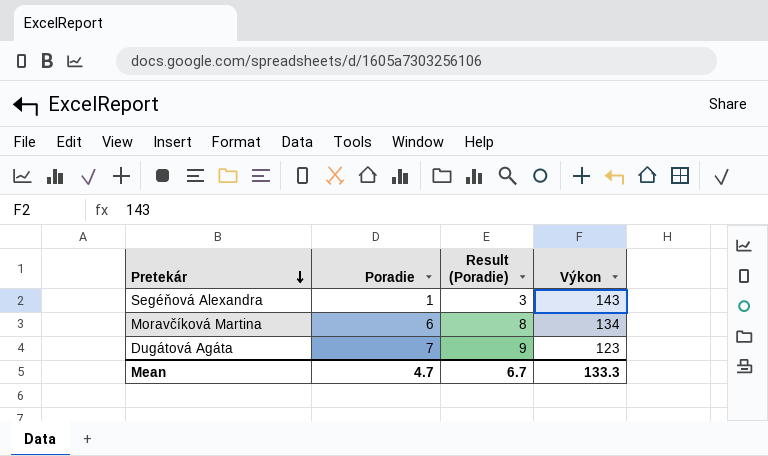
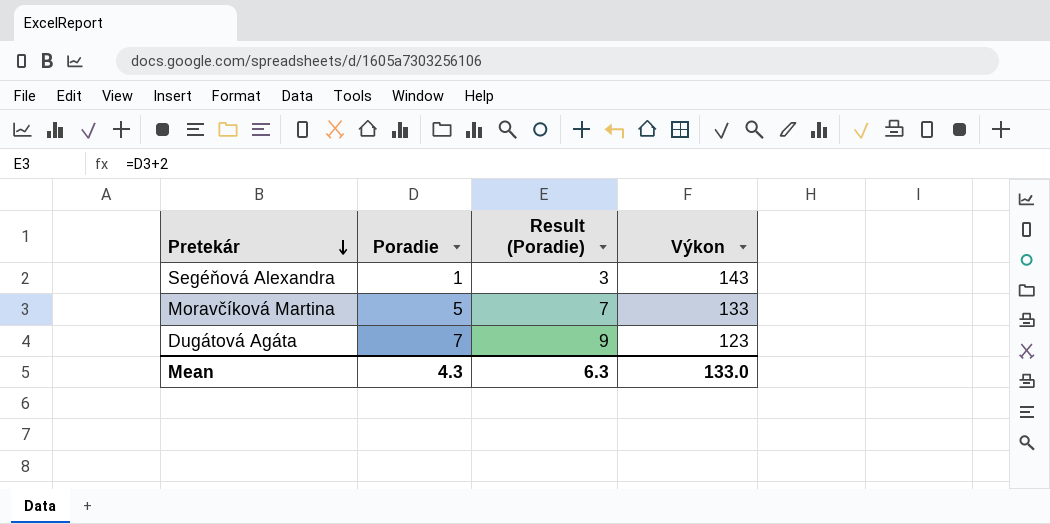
Moravčíková Martina | Poradie: 6 -> 5
Moravčíková Martina | Result (Poradie): 8 -> 7
Moravčíková Martina | Výkon: 134 -> 133
Mean | Poradie: 4.7 -> 4.3
Mean | Result (Poradie): 6.7 -> 6.3
Mean | Výkon: 133.3 -> 133.0

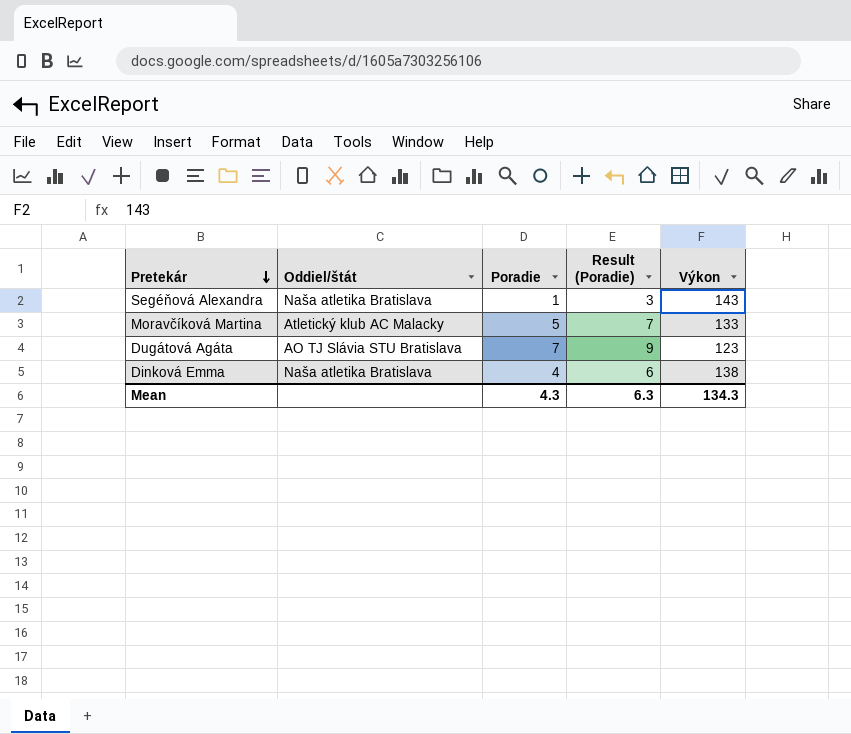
column Oddiel/štát | position: none -> 2
row Dinková Emma: none -> Naša atletika Bratislava | 4 | 6 | 138
Mean | Výkon: 133.0 -> 134.3

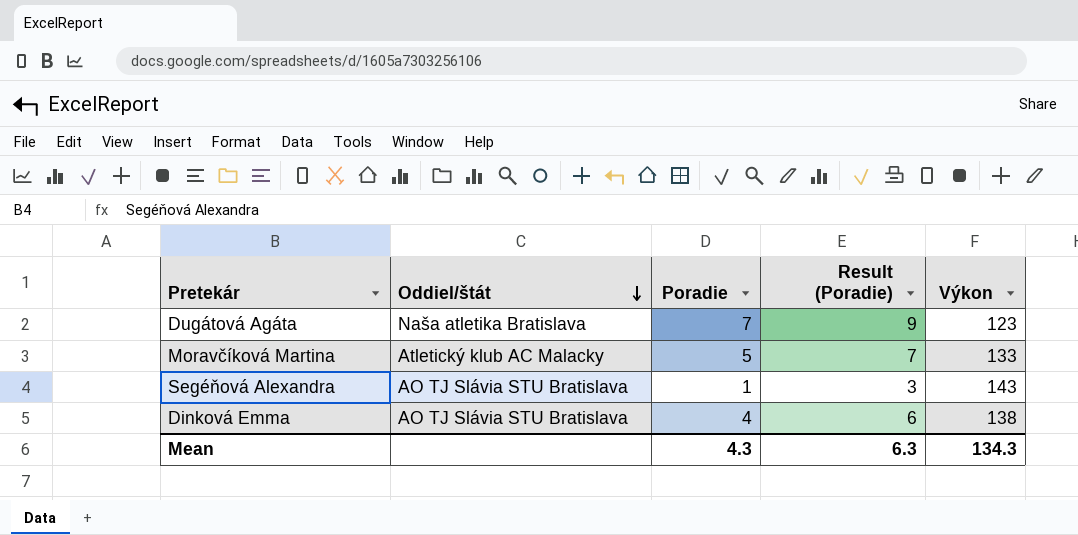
row order: Pretekár descending -> Oddiel/štát descending
Dugátová Agáta | Oddiel/štát: AO TJ Slávia STU Bratislava -> Naša atletika Bratislava
Segéňová Alexandra | Oddiel/štát: Naša atletika Bratislava -> AO TJ Slávia STU Bratislava
Dinková Emma | Oddiel/štát: Naša atletika Bratislava -> AO TJ Slávia STU Bratislava

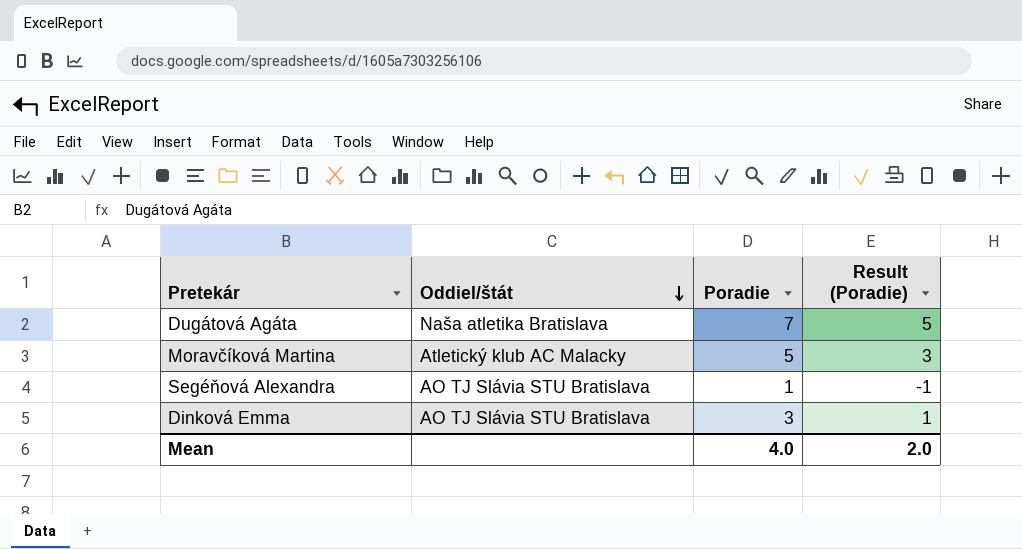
column Výkon | position: 5 -> none
column Result (Poradie) | formula: [Poradie] + 2 -> [Poradie] - 2
Dinková Emma | Poradie: 4 -> 3
Mean | Poradie: 4.3 -> 4.0
Mean | Result (Poradie): 6.3 -> 2.0

